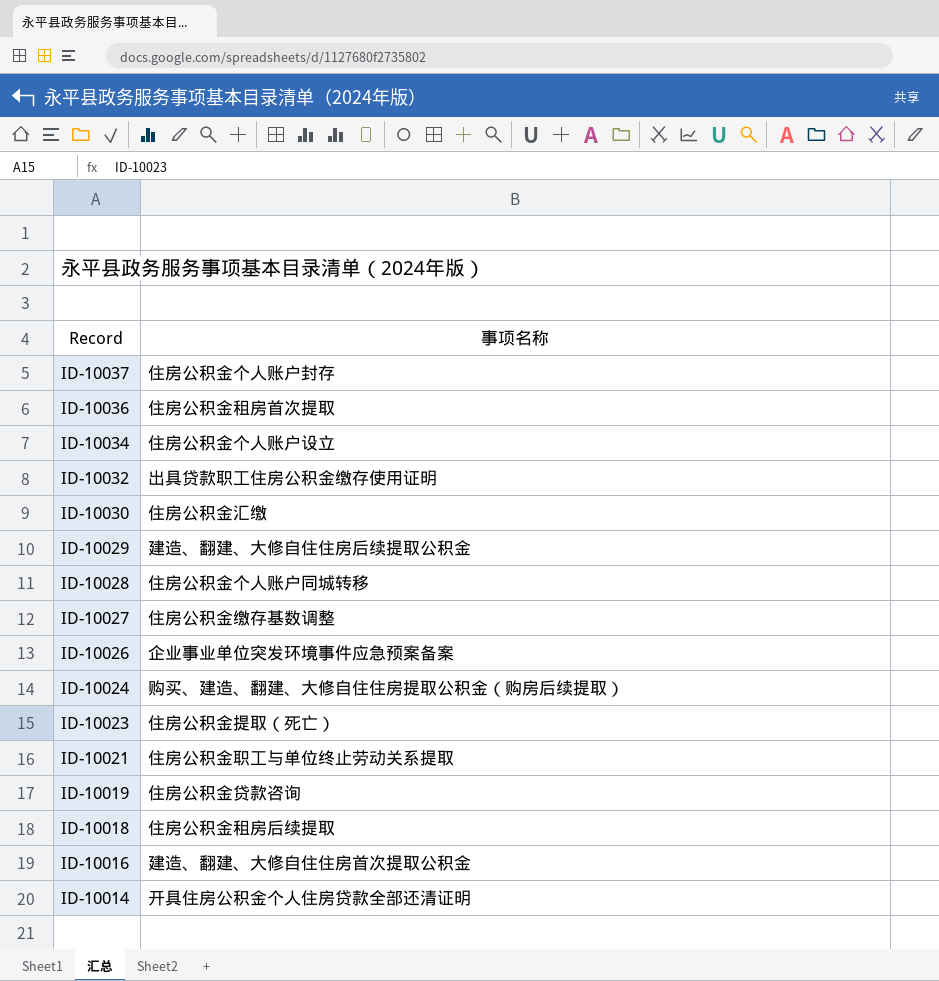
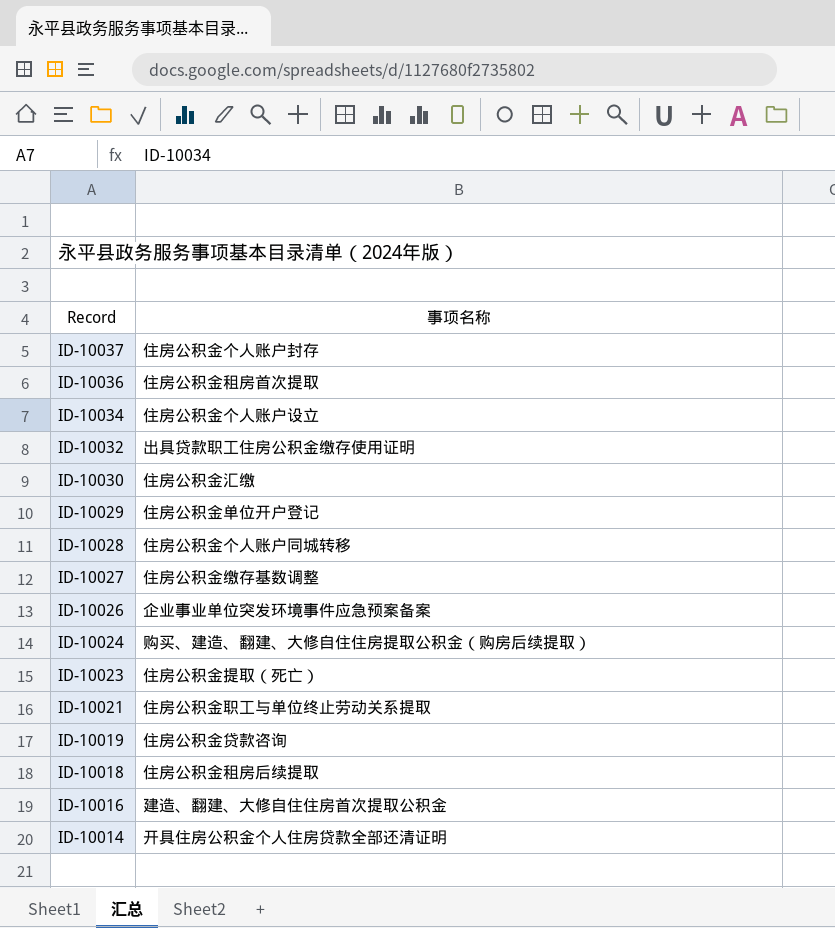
ID-10029 | 事项名称: 建造、翻建、大修自住住房后续提取公积金 -> 住房公积金单位开户登记

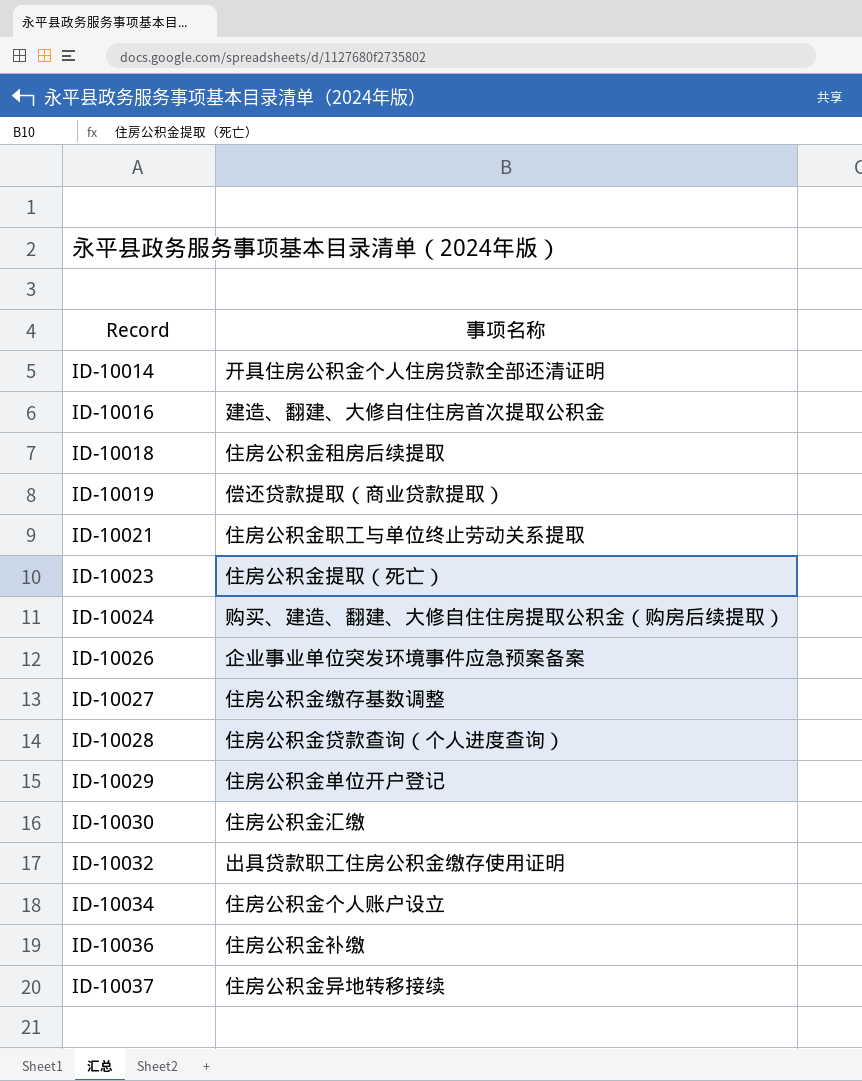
row order: Record descending -> Record ascending
ID-10019 | 事项名称: 住房公积金贷款咨询 -> 偿还贷款提取（商业贷款提取）
ID-10028 | 事项名称: 住房公积金个人账户同城转移 -> 住房公积金贷款查询（个人进度查询）
ID-10036 | 事项名称: 住房公积金租房首次提取 -> 住房公积金补缴
ID-10037 | 事项名称: 住房公积金个人账户封存 -> 住房公积金异地转移接续

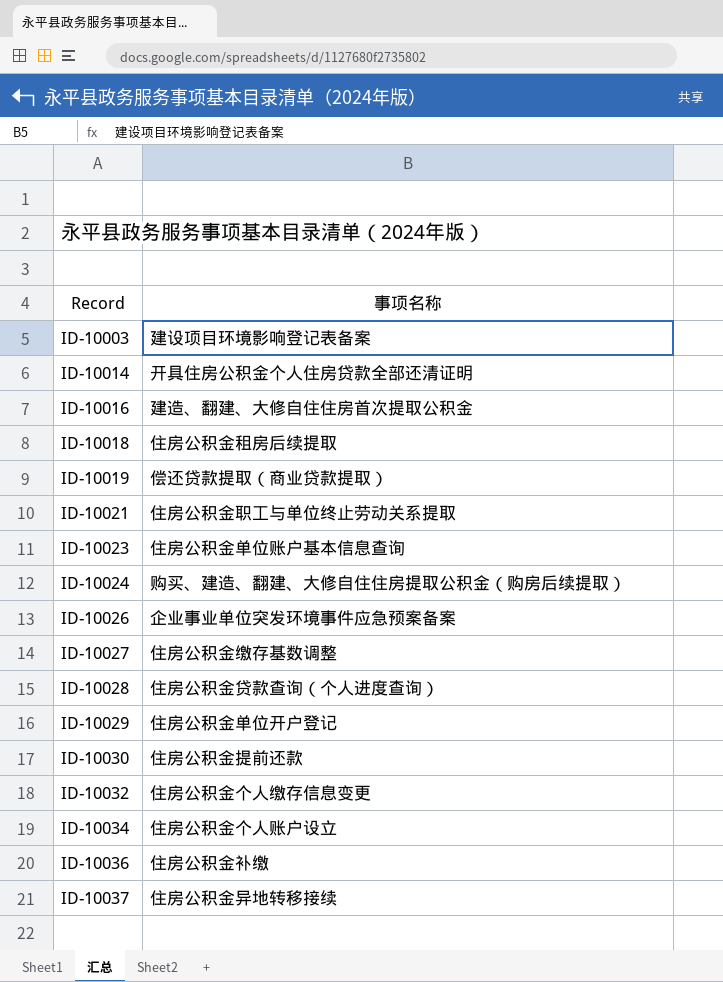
row ID-10003: none -> 建设项目环境影响登记表备案
ID-10023 | 事项名称: 住房公积金提取（死亡） -> 住房公积金单位账户基本信息查询
ID-10030 | 事项名称: 住房公积金汇缴 -> 住房公积金提前还款
ID-10032 | 事项名称: 出具贷款职工住房公积金缴存使用证明 -> 住房公积金个人缴存信息变更

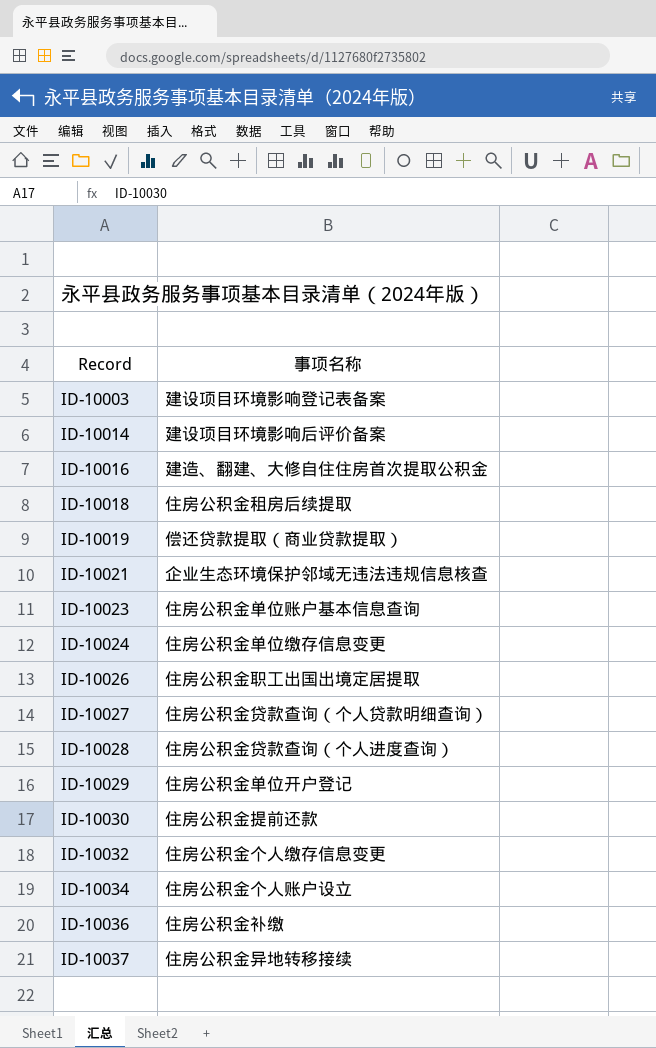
ID-10014 | 事项名称: 开具住房公积金个人住房贷款全部还清证明 -> 建设项目环境影响后评价备案
ID-10021 | 事项名称: 住房公积金职工与单位终止劳动关系提取 -> 企业生态环境保护邻域无违法违规信息核查
ID-10024 | 事项名称: 购买、建造、翻建、大修自住住房提取公积金（购房后续提取） -> 住房公积金单位缴存信息变更
ID-10026 | 事项名称: 企业事业单位突发环境事件应急预案备案 -> 住房公积金职工出国出境定居提取
ID-10027 | 事项名称: 住房公积金缴存基数调整 -> 住房公积金贷款查询（个人贷款明细查询）

